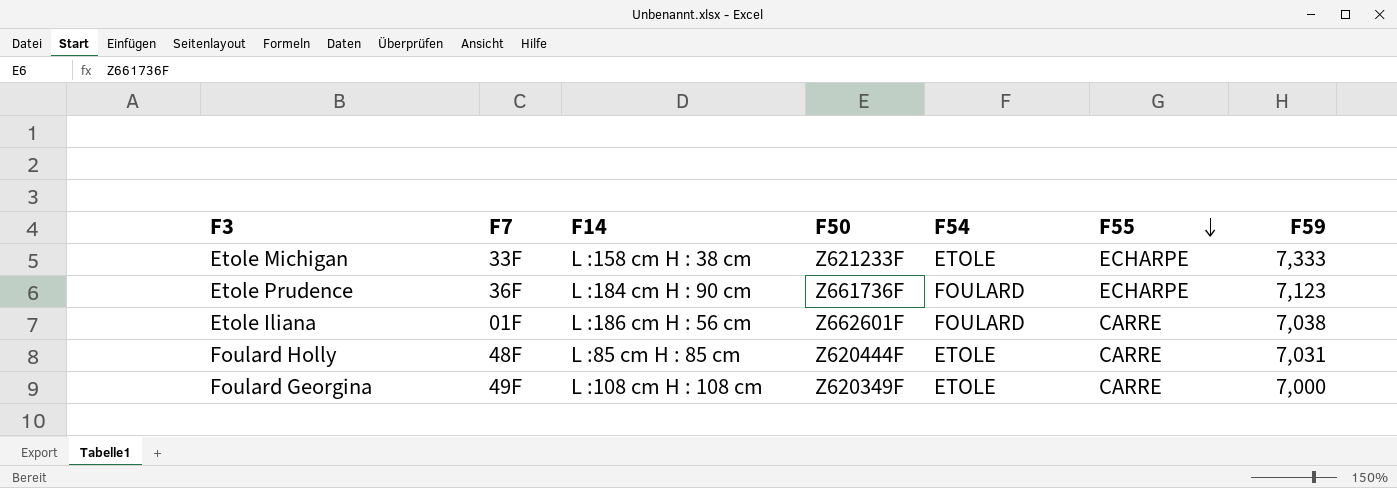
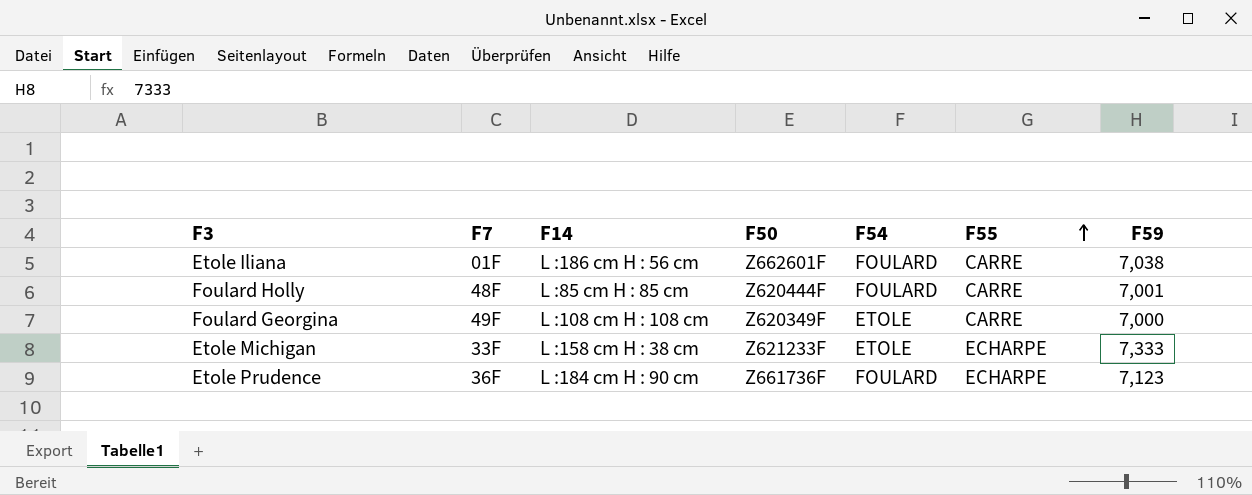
row order: F55 descending -> F55 ascending
Foulard Holly | F54: ETOLE -> FOULARD
Foulard Holly | F59: 7,031 -> 7,001

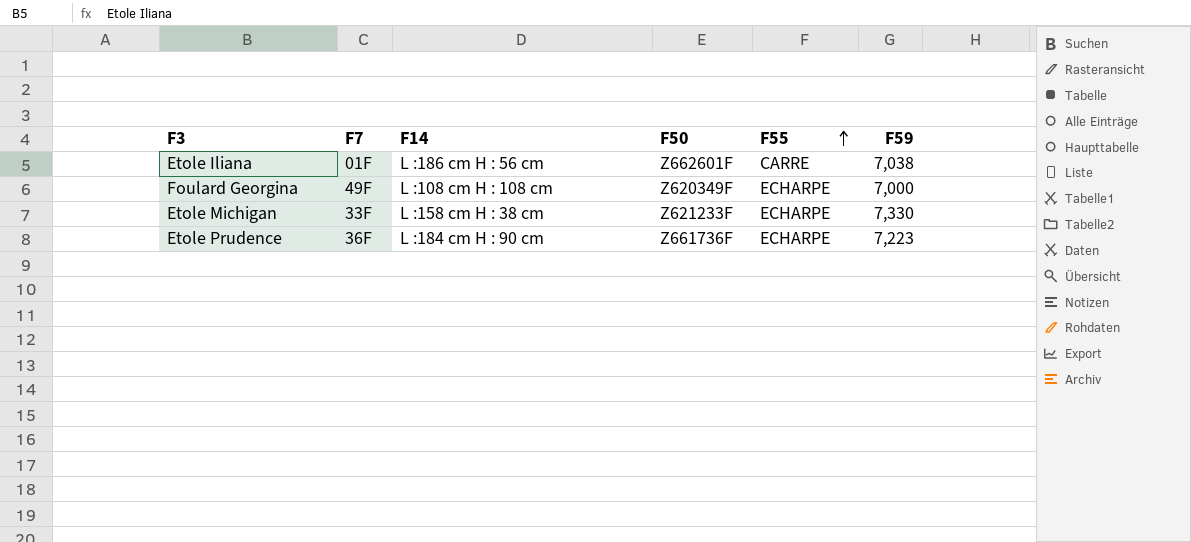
column F54 | position: 5 -> none
row Foulard Holly: 48F | L :85 cm H : 85 cm | Z620444F | FOULARD | CARRE | 7,001 -> none
Foulard Georgina | F55: CARRE -> ECHARPE
Etole Michigan | F59: 7,333 -> 7,330
Etole Prudence | F59: 7,123 -> 7,223

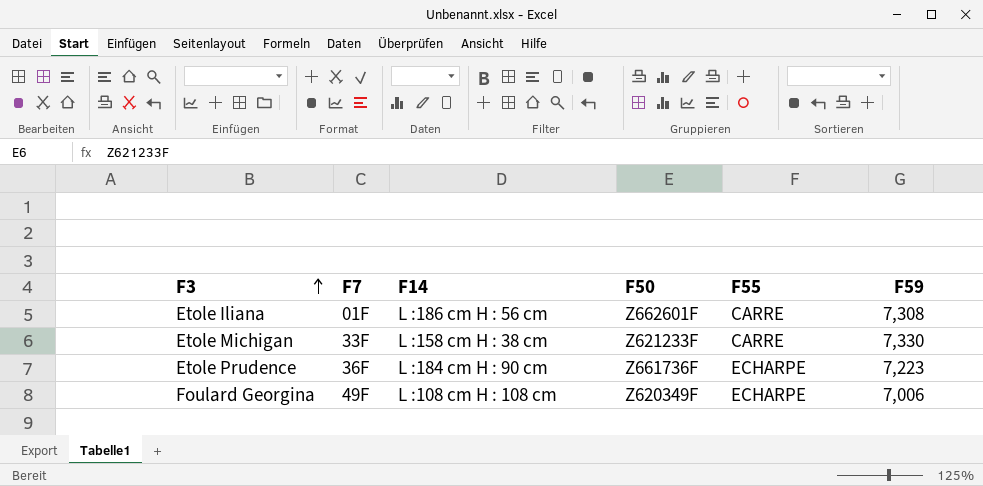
row order: F55 ascending -> F3 ascending
Etole Iliana | F59: 7,038 -> 7,308
Etole Michigan | F55: ECHARPE -> CARRE
Foulard Georgina | F59: 7,000 -> 7,006

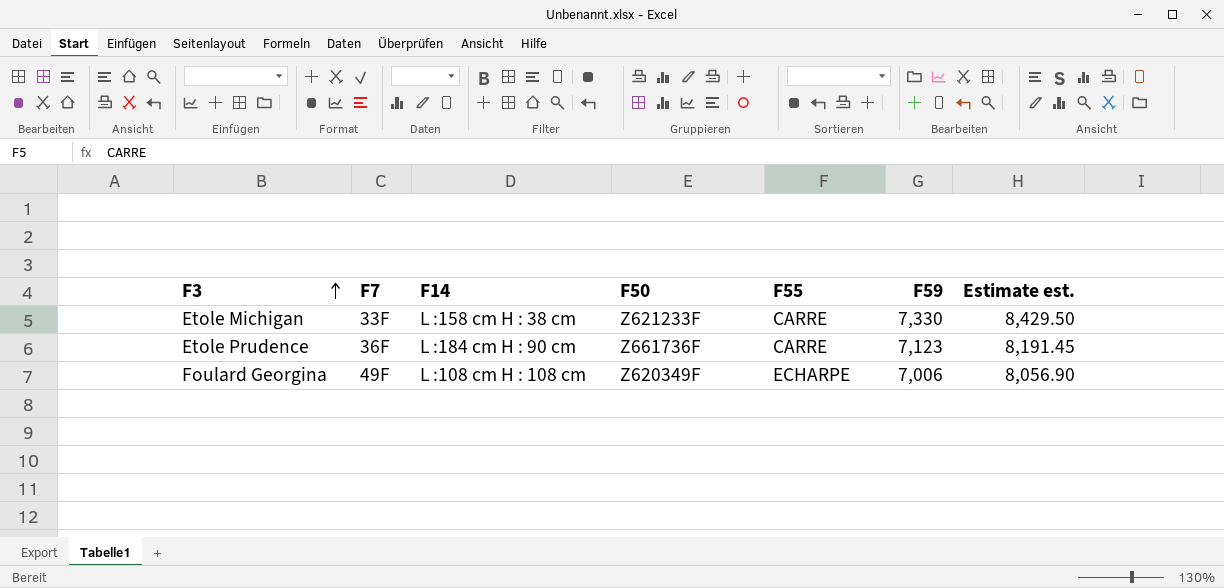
column Estimate est. | formula: none -> [F59] * 1.15
row Etole Iliana: 01F | L :186 cm H : 56 cm | Z662601F | CARRE | 7,308 -> none
Etole Prudence | F55: ECHARPE -> CARRE
Etole Prudence | F59: 7,223 -> 7,123

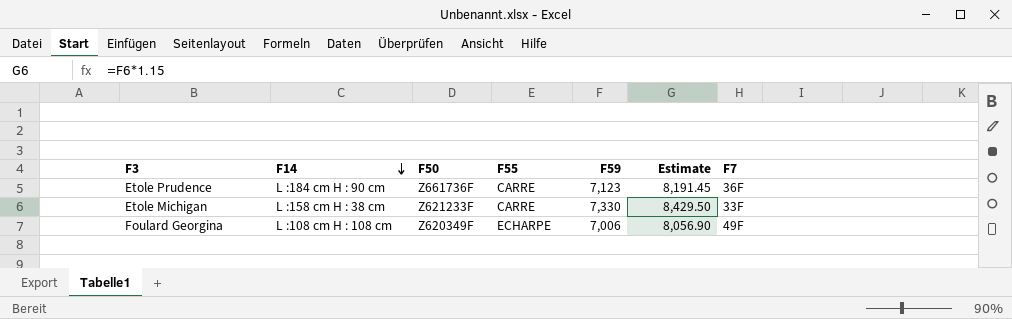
row order: F3 ascending -> F14 descending
column name: Estimate est. -> Estimate
column F7 | position: 2 -> 7

